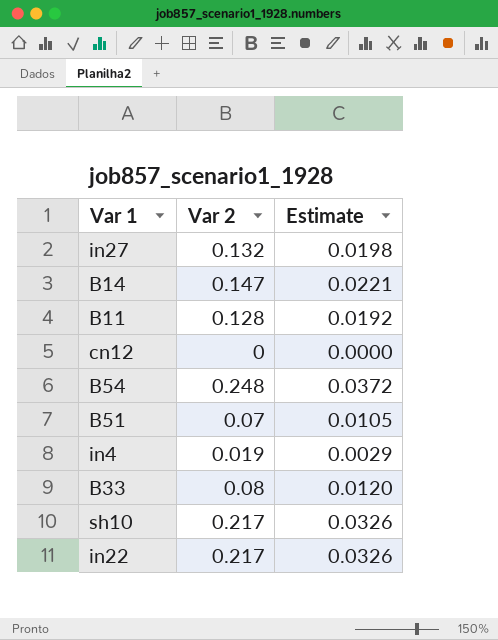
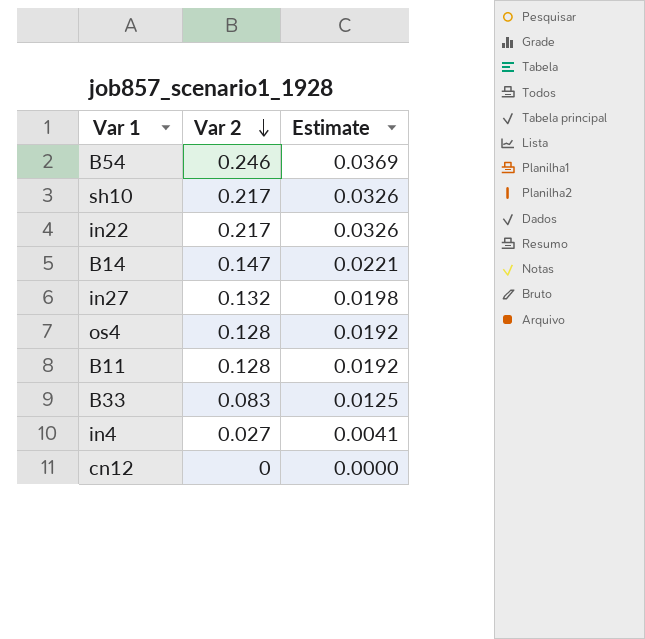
row order: none -> Var 2 descending
row B51: 0.07 | 0.0105 -> none
B54 | Var 2: 0.248 -> 0.246
B54 | Estimate: 0.0372 -> 0.0369
row os4: none -> 0.128 | 0.0192
B33 | Var 2: 0.08 -> 0.083
B33 | Estimate: 0.0120 -> 0.0125
in4 | Var 2: 0.019 -> 0.027
in4 | Estimate: 0.0029 -> 0.0041

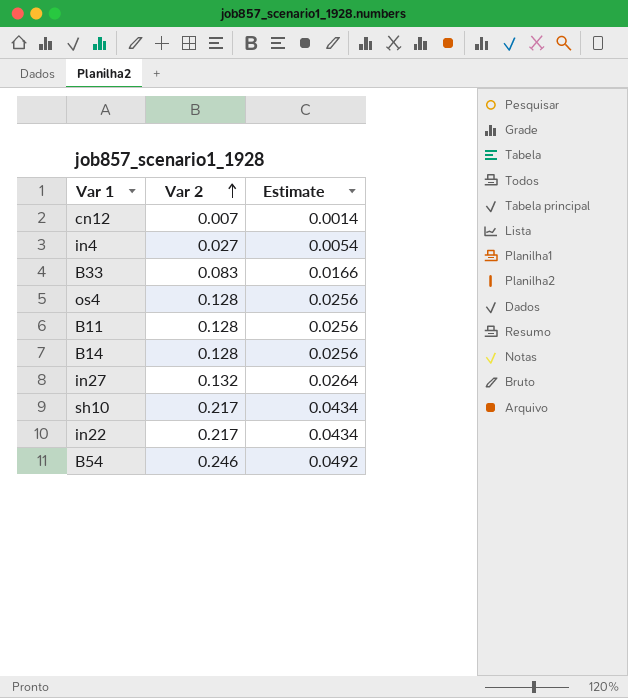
row order: Var 2 descending -> Var 2 ascending
column Estimate | formula: [Var 2] * 0.15 -> [Var 2] * 0.2
cn12 | Var 2: 0 -> 0.007
B14 | Var 2: 0.147 -> 0.128

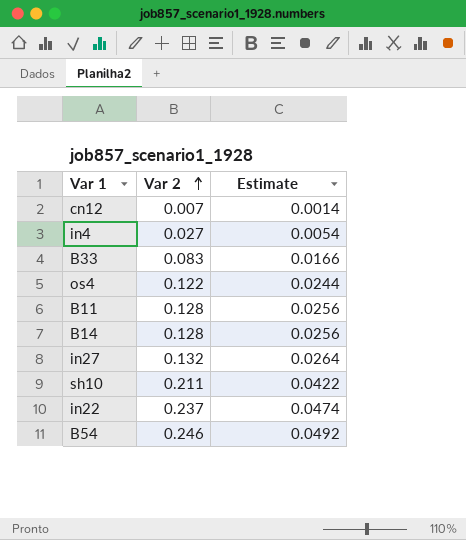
os4 | Var 2: 0.128 -> 0.122
os4 | Estimate: 0.0256 -> 0.0244
sh10 | Var 2: 0.217 -> 0.211
sh10 | Estimate: 0.0434 -> 0.0422
in22 | Var 2: 0.217 -> 0.237
in22 | Estimate: 0.0434 -> 0.0474

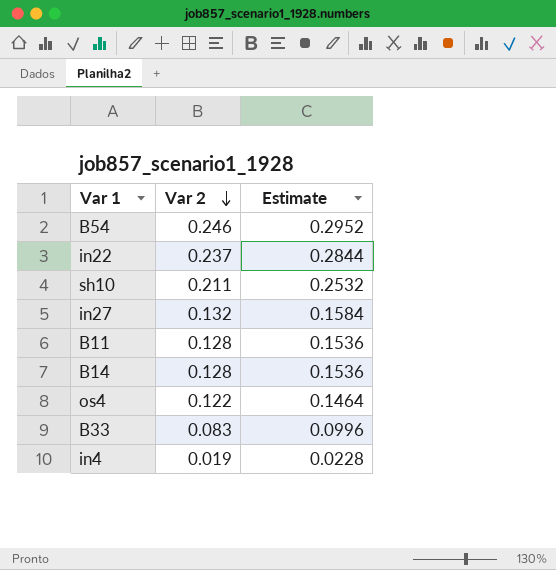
row order: Var 2 ascending -> Var 2 descending
column Estimate | formula: [Var 2] * 0.2 -> [Var 2] * 1.2
row cn12: 0.007 | 0.0014 -> none
in4 | Var 2: 0.027 -> 0.019

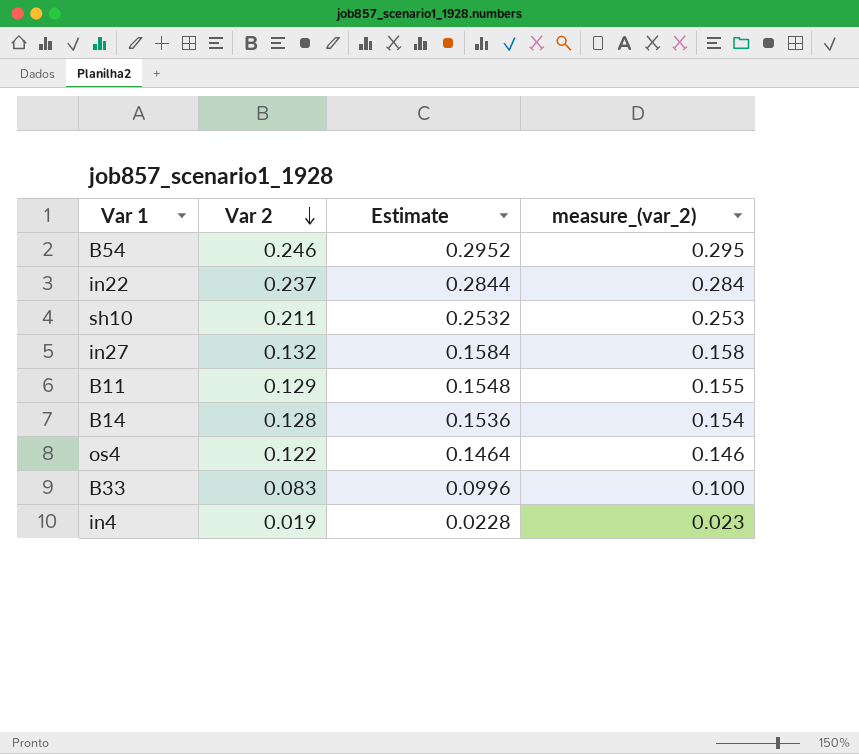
column measure_(var_2) | formula: none -> [Var 2] * 1.2
B11 | Var 2: 0.128 -> 0.129
B11 | Estimate: 0.1536 -> 0.1548

